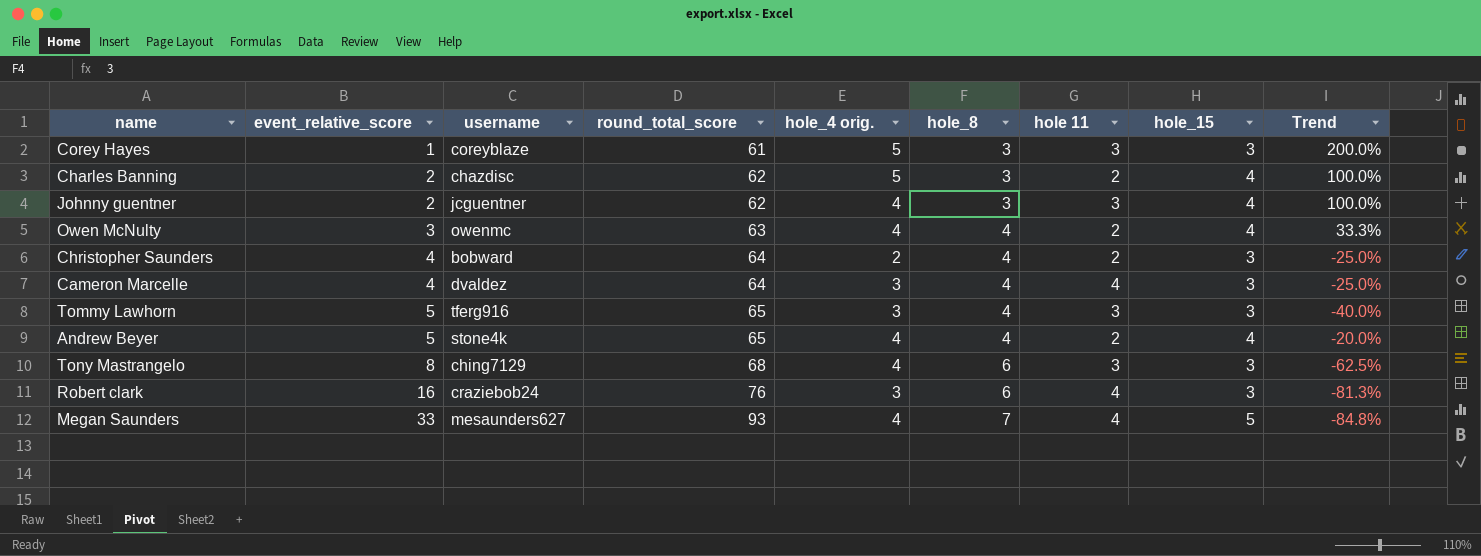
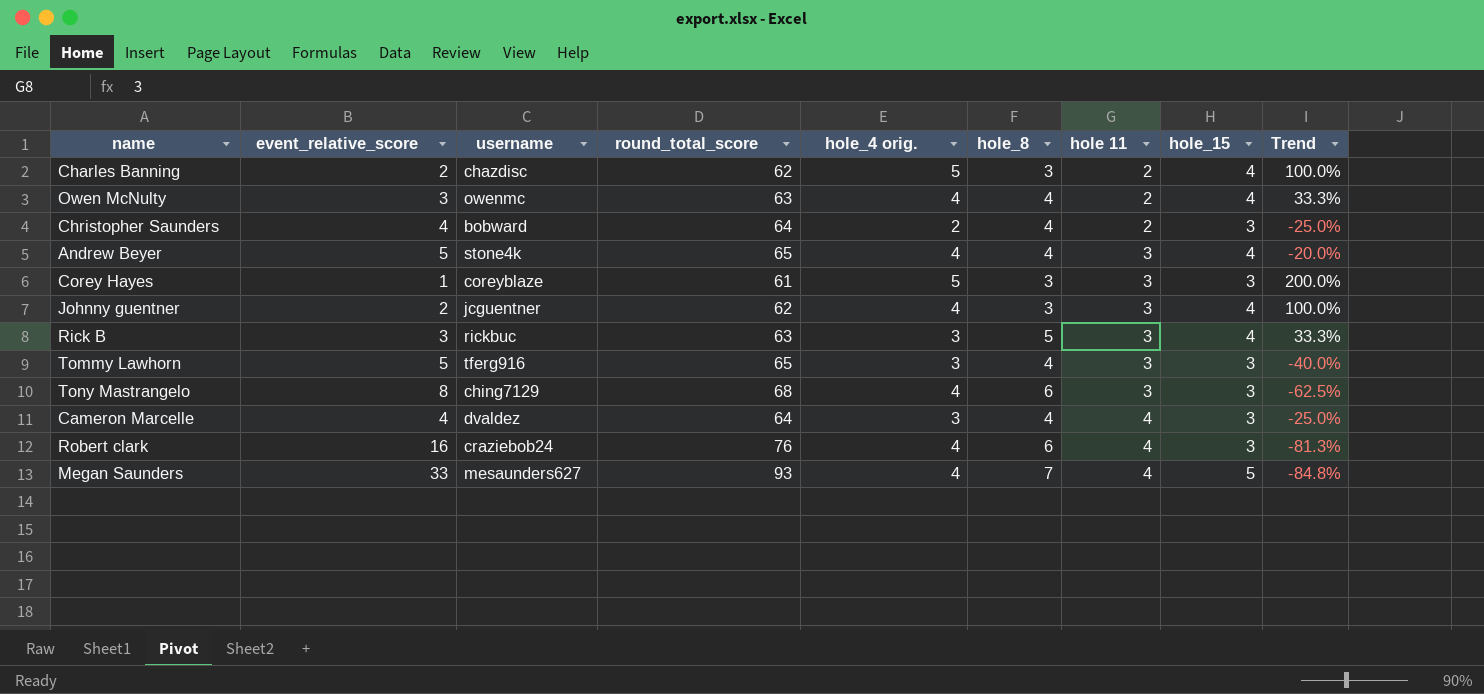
row order: event_relative_score ascending -> hole 11 ascending
Andrew Beyer | hole 11: 2 -> 3
row Rick B: none -> 3 | rickbuc | 63 | 3 | 5 | 3 | 4 | 33.3%
Robert clark | hole_4 orig.: 3 -> 4

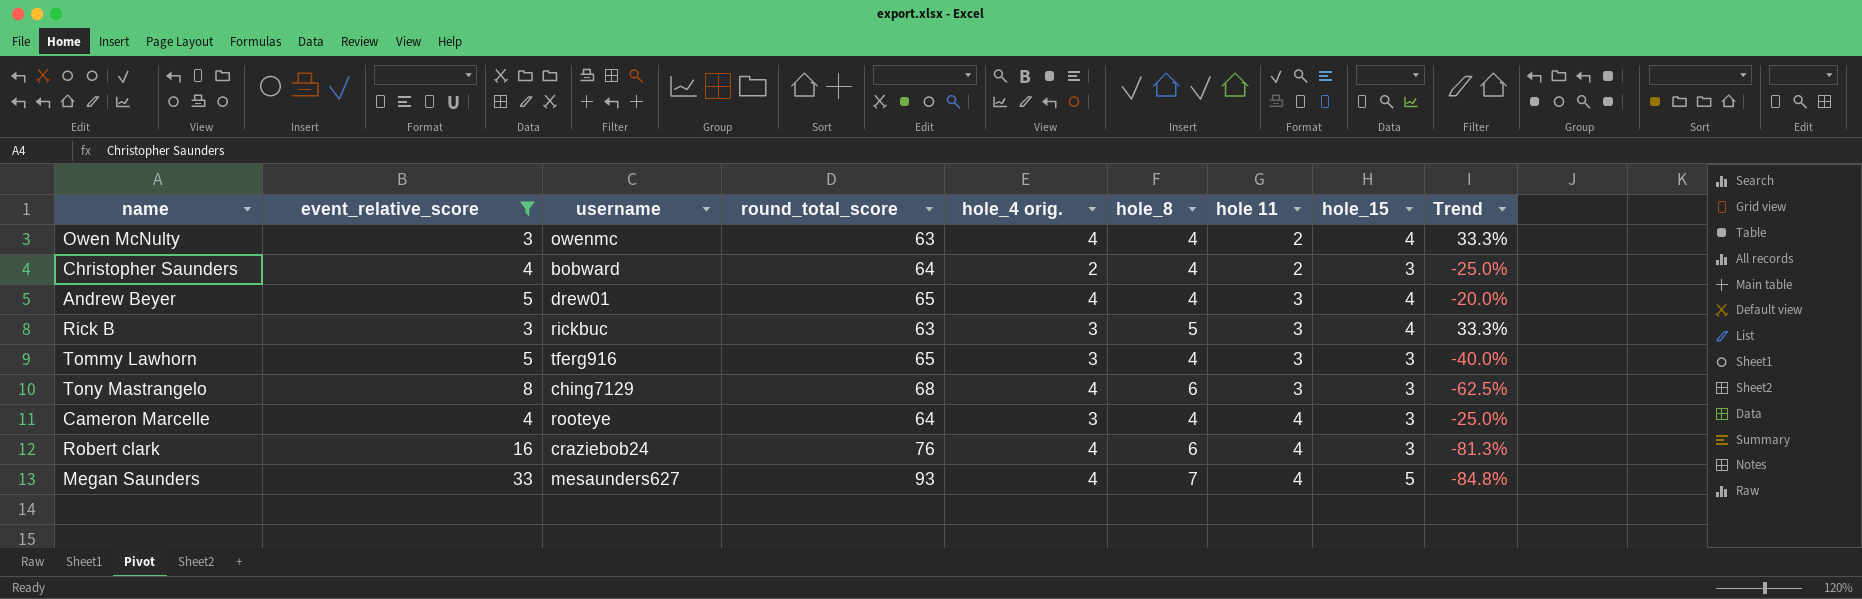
filter: none -> event_relative_score >= 3
Andrew Beyer | username: stone4k -> drew01
Cameron Marcelle | username: dvaldez -> rooteye

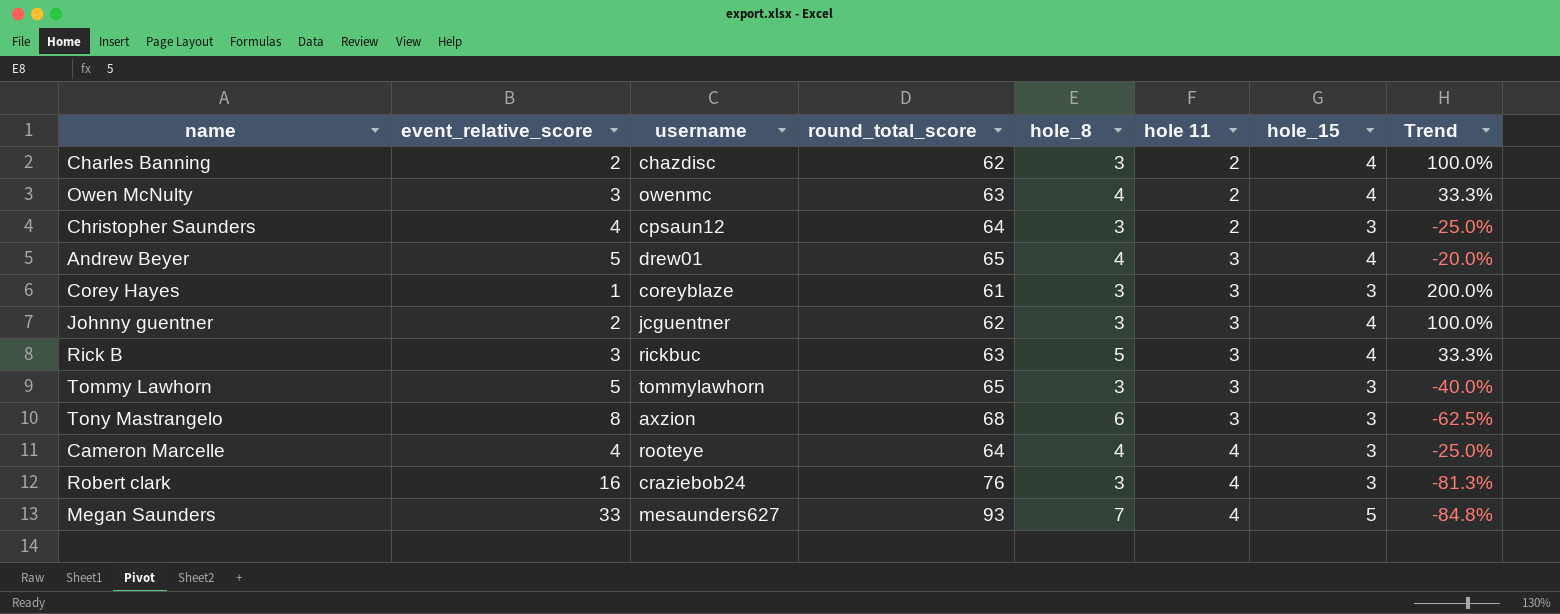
filter: event_relative_score >= 3 -> none
column hole_4 orig. | position: 5 -> none
Christopher Saunders | username: bobward -> cpsaun12
Christopher Saunders | hole_8: 4 -> 3
Tommy Lawhorn | username: tferg916 -> tommylawhorn
Tommy Lawhorn | hole_8: 4 -> 3
Tony Mastrangelo | username: ching7129 -> axzion
Robert clark | hole_8: 6 -> 3

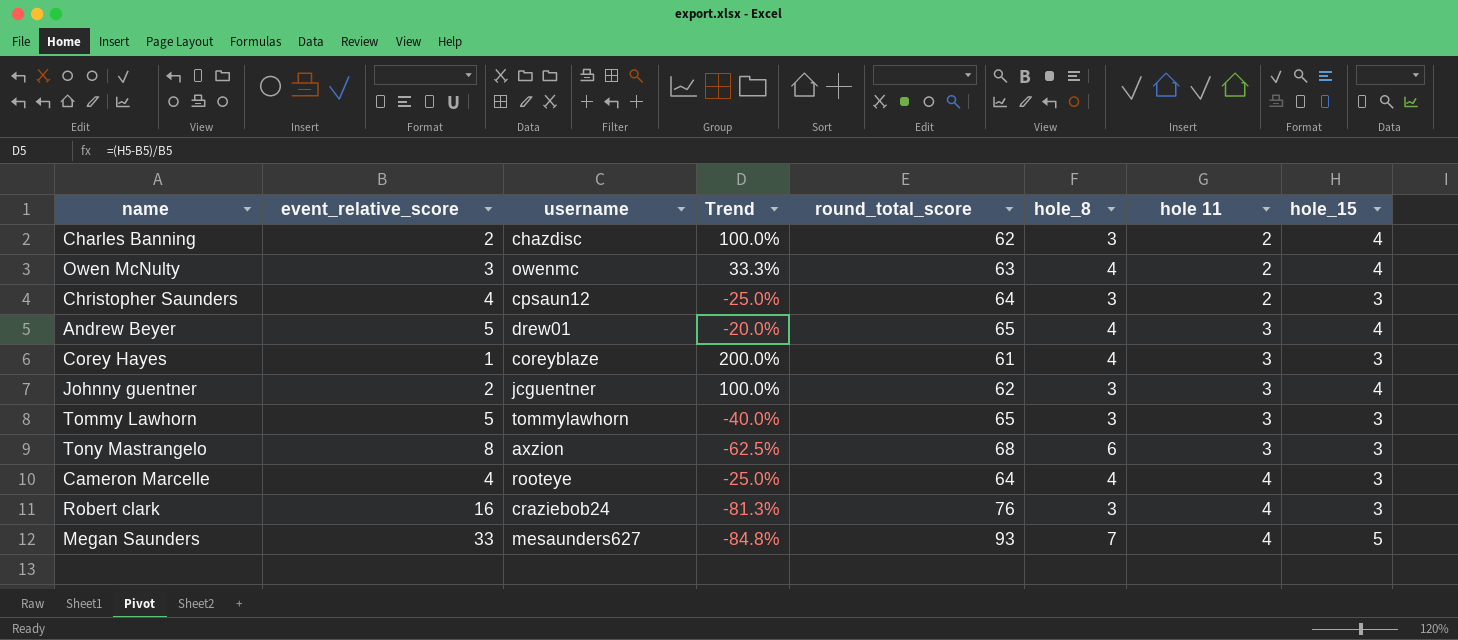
column Trend | position: 8 -> 4
row Rick B: 3 | rickbuc | 63 | 5 | 3 | 4 | 33.3% -> none
Corey Hayes | hole_8: 3 -> 4

